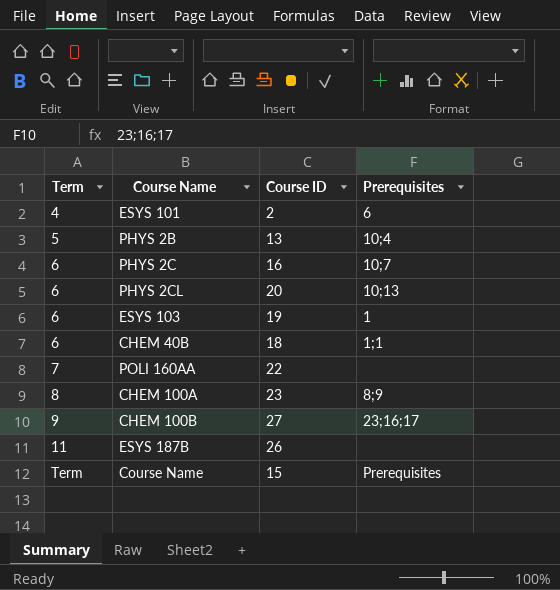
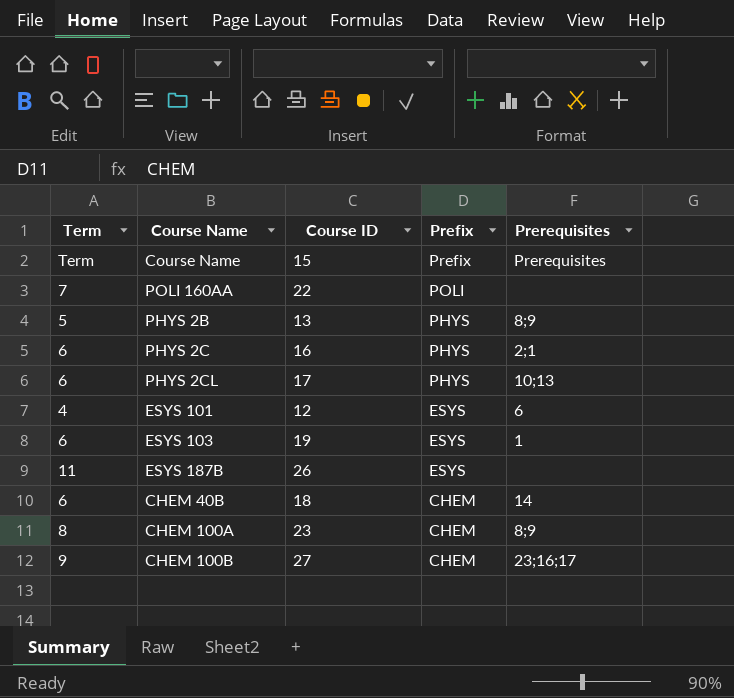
row order: Term ascending -> Prefix descending
column Prefix | position: none -> 4
PHYS 2B | Prerequisites: 10;4 -> 8;9
PHYS 2C | Prerequisites: 10;7 -> 2;1
PHYS 2CL | Course ID: 20 -> 17
ESYS 101 | Course ID: 2 -> 12
CHEM 40B | Prerequisites: 1;1 -> 14

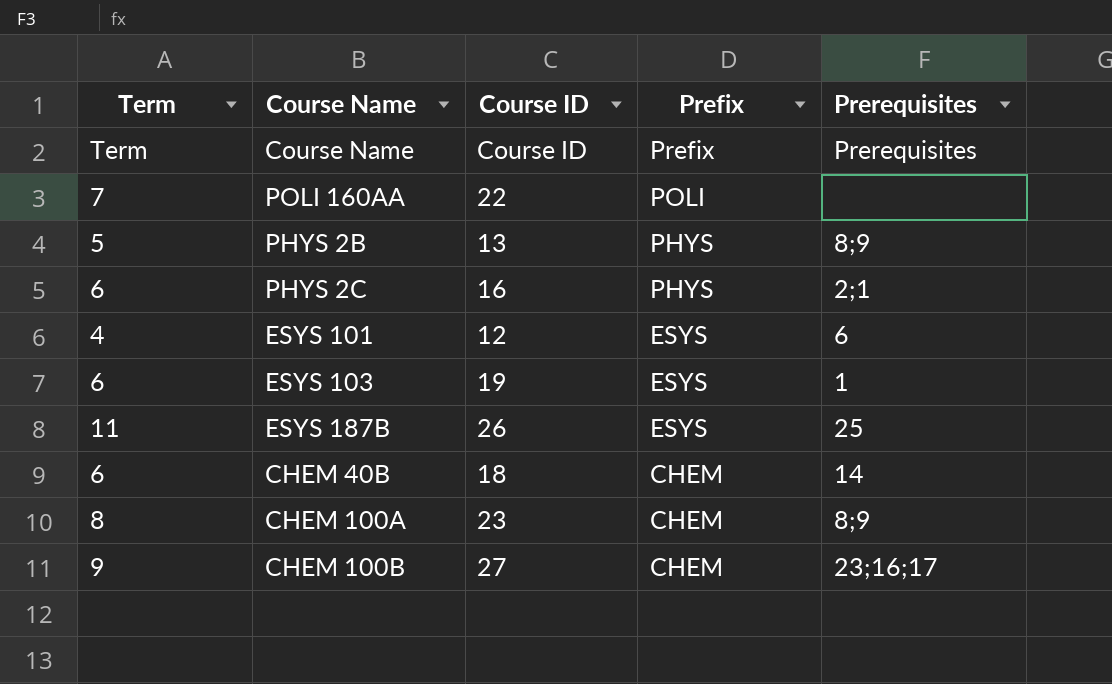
row PHYS 2CL: 6 | 17 | PHYS | 10;13 -> none
Course Name | Course ID: 15 -> Course ID
ESYS 187B | Prerequisites: none -> 25

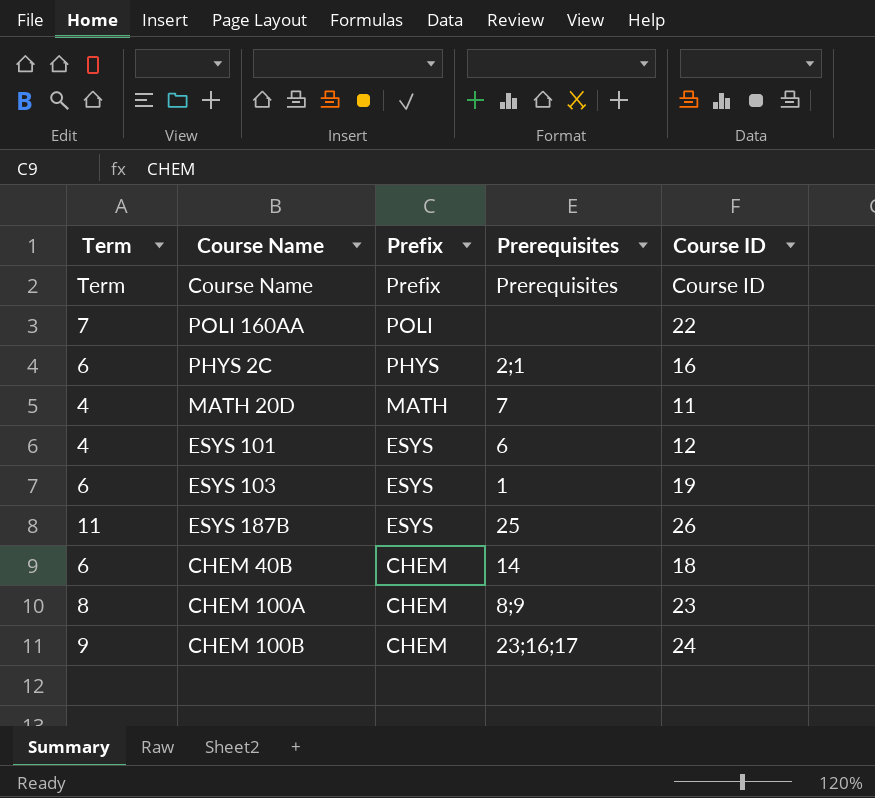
column Course ID | position: 3 -> 5
row PHYS 2B: 5 | 13 | PHYS | 8;9 -> none
row MATH 20D: none -> 4 | MATH | 7 | 11
CHEM 100B | Course ID: 27 -> 24

